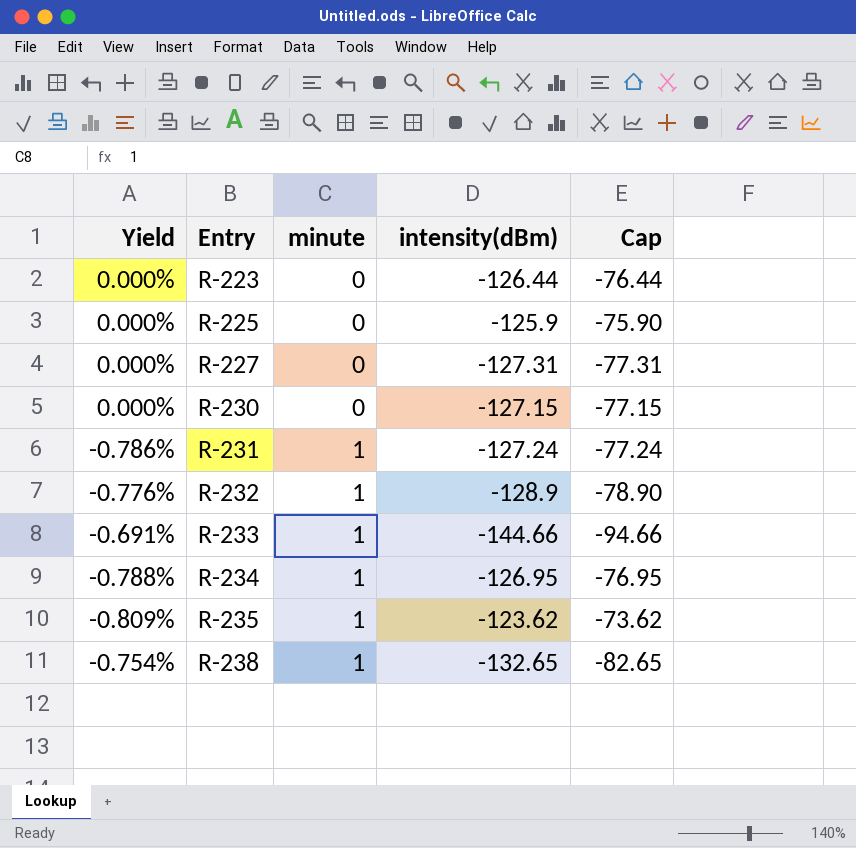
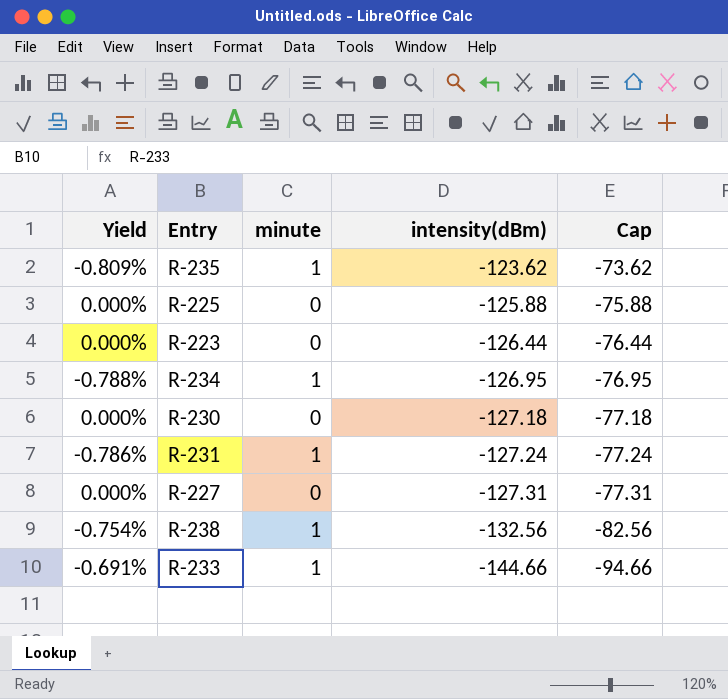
row order: Entry ascending -> intensity(dBm) descending
row R-232: -0.776% | 1 | -128.9 | -78.90 -> none
R-225 | intensity(dBm): -125.9 -> -125.88
R-225 | Cap: -75.90 -> -75.88
R-230 | intensity(dBm): -127.15 -> -127.18
R-230 | Cap: -77.15 -> -77.18
R-238 | intensity(dBm): -132.65 -> -132.56
R-238 | Cap: -82.65 -> -82.56

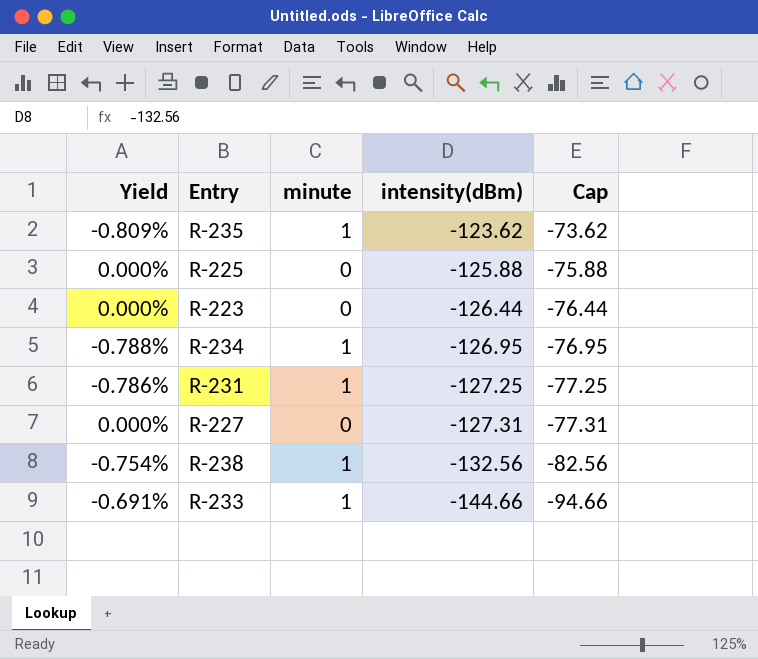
row R-230: 0.000% | 0 | -127.18 | -77.18 -> none
R-231 | intensity(dBm): -127.24 -> -127.25
R-231 | Cap: -77.24 -> -77.25

